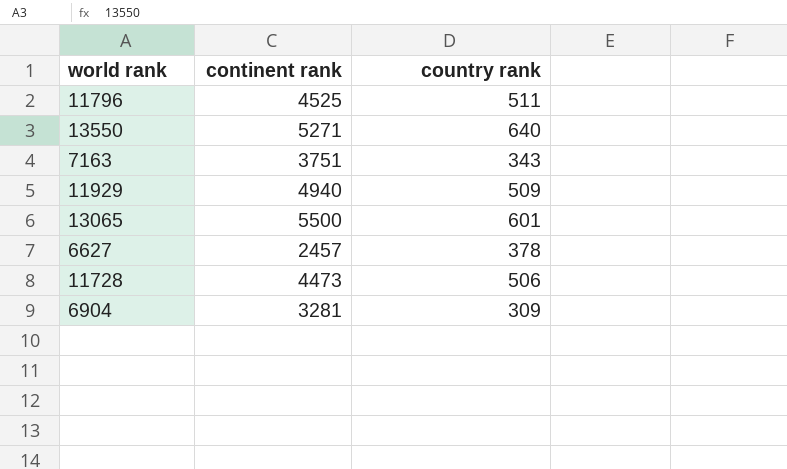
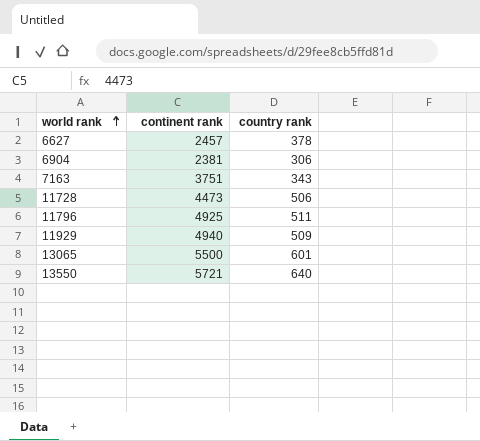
row order: none -> world rank ascending
6904 | continent rank: 3281 -> 2381
6904 | country rank: 309 -> 306
11796 | continent rank: 4525 -> 4925
13550 | continent rank: 5271 -> 5721

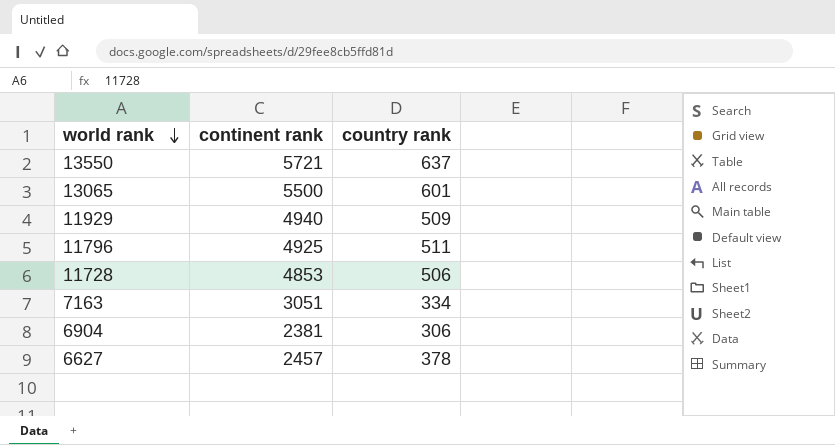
row order: world rank ascending -> world rank descending
13550 | country rank: 640 -> 637
11728 | continent rank: 4473 -> 4853
7163 | continent rank: 3751 -> 3051
7163 | country rank: 343 -> 334

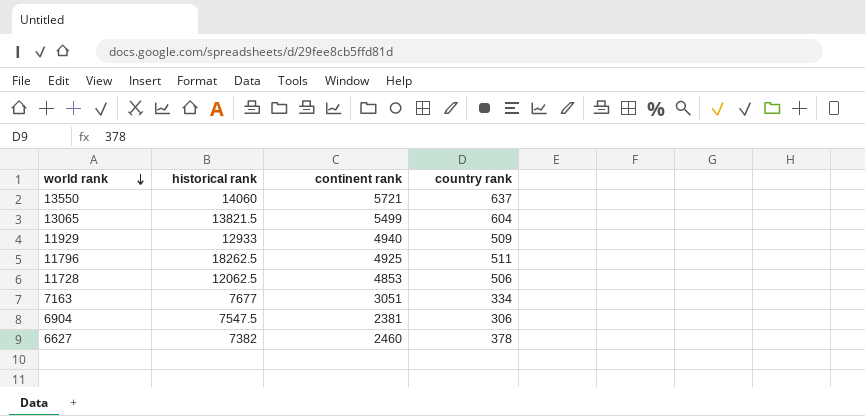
column historical rank | position: none -> 2
13065 | continent rank: 5500 -> 5499
13065 | country rank: 601 -> 604
6627 | continent rank: 2457 -> 2460

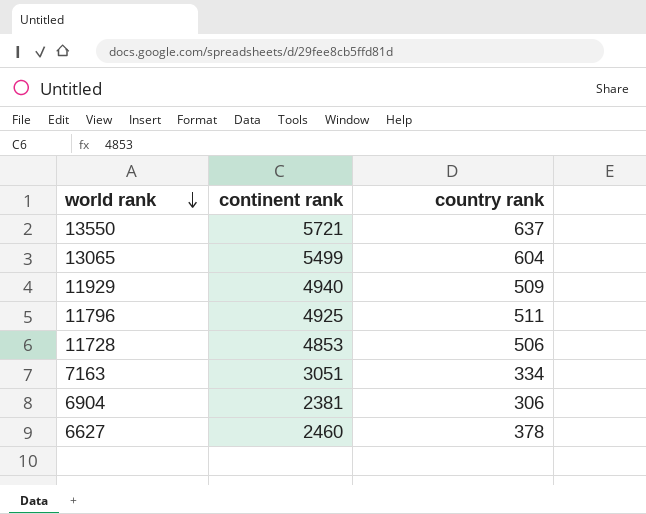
column historical rank | position: 2 -> none

